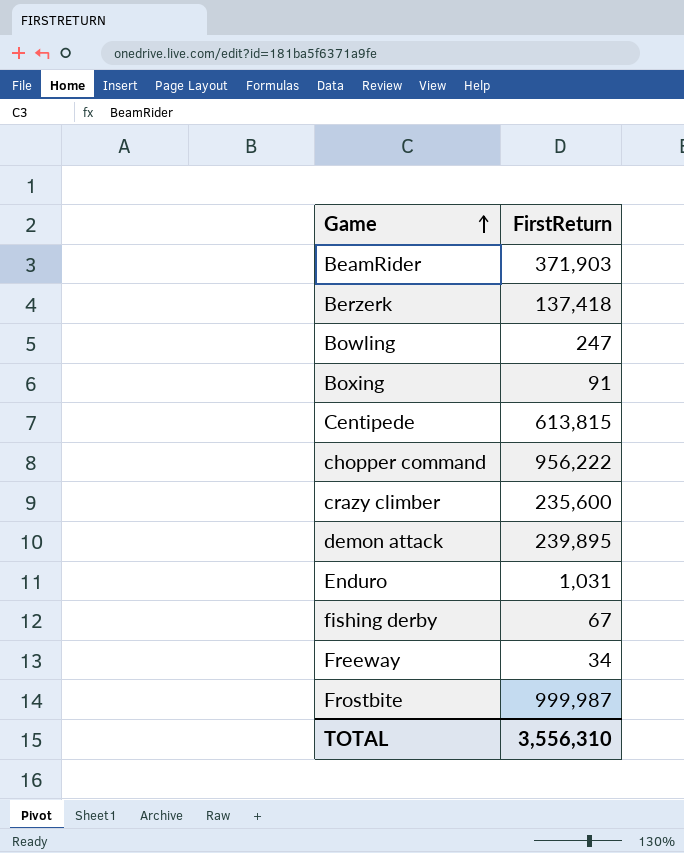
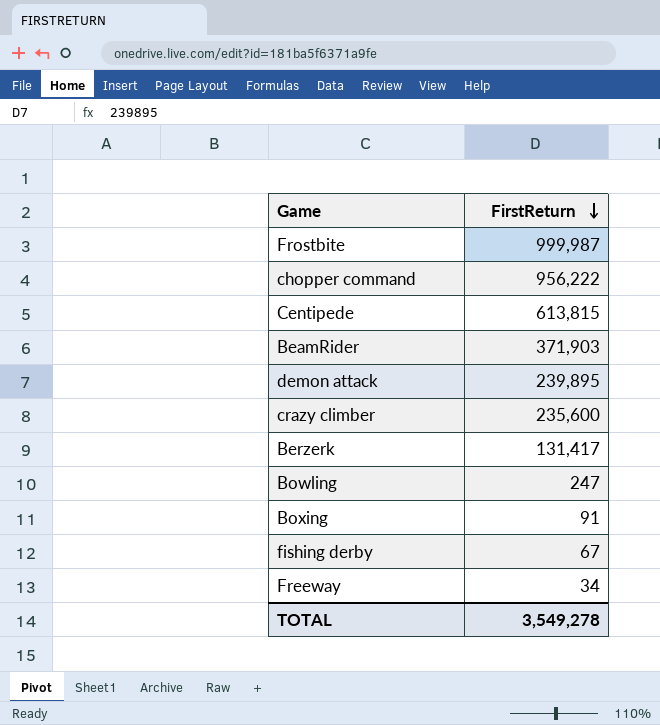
row order: Game ascending -> FirstReturn descending
row Enduro: 1,031 -> none
Berzerk | FirstReturn: 137,418 -> 131,417
TOTAL | FirstReturn: 3,556,310 -> 3,549,278

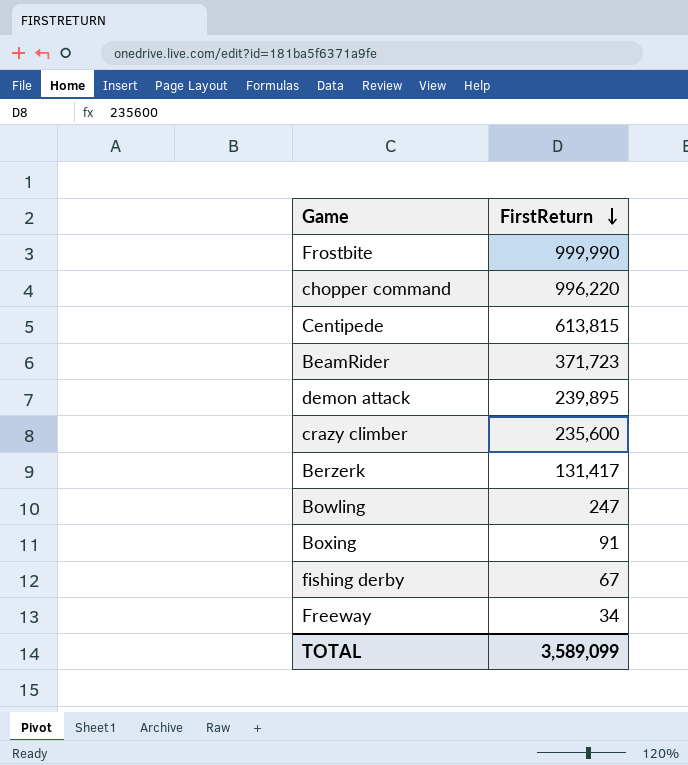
Frostbite | FirstReturn: 999,987 -> 999,990
chopper command | FirstReturn: 956,222 -> 996,220
BeamRider | FirstReturn: 371,903 -> 371,723
TOTAL | FirstReturn: 3,549,278 -> 3,589,099

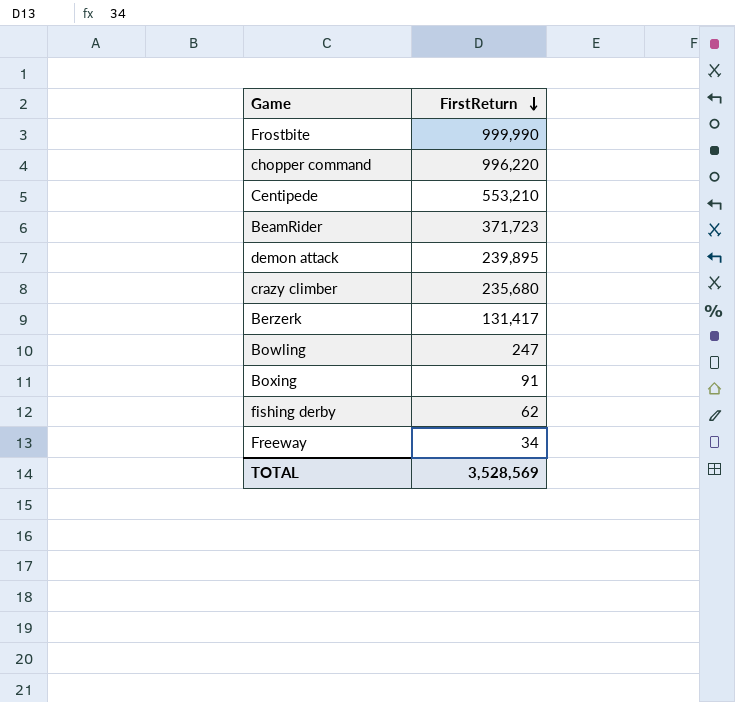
Centipede | FirstReturn: 613,815 -> 553,210
crazy climber | FirstReturn: 235,600 -> 235,680
fishing derby | FirstReturn: 67 -> 62
TOTAL | FirstReturn: 3,589,099 -> 3,528,569

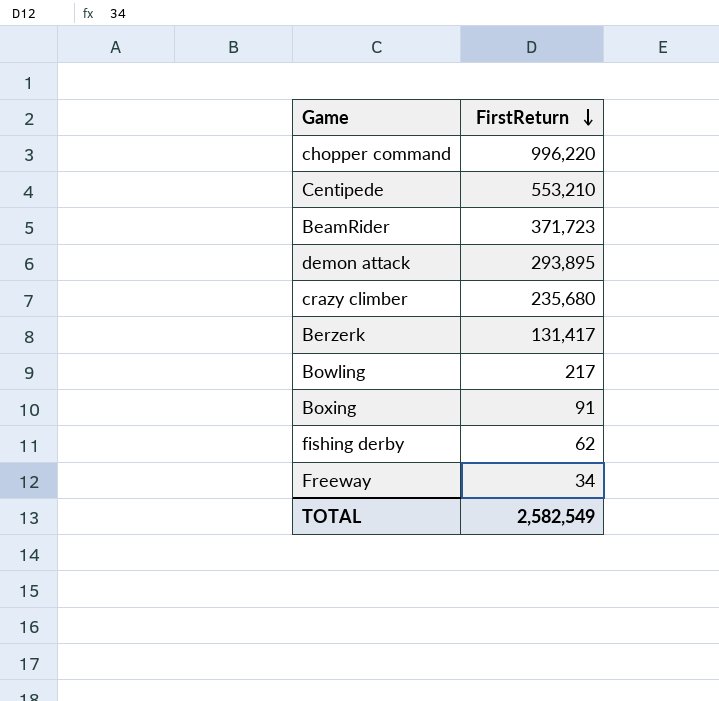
row Frostbite: 999,990 -> none
demon attack | FirstReturn: 239,895 -> 293,895
Bowling | FirstReturn: 247 -> 217
TOTAL | FirstReturn: 3,528,569 -> 2,582,549

